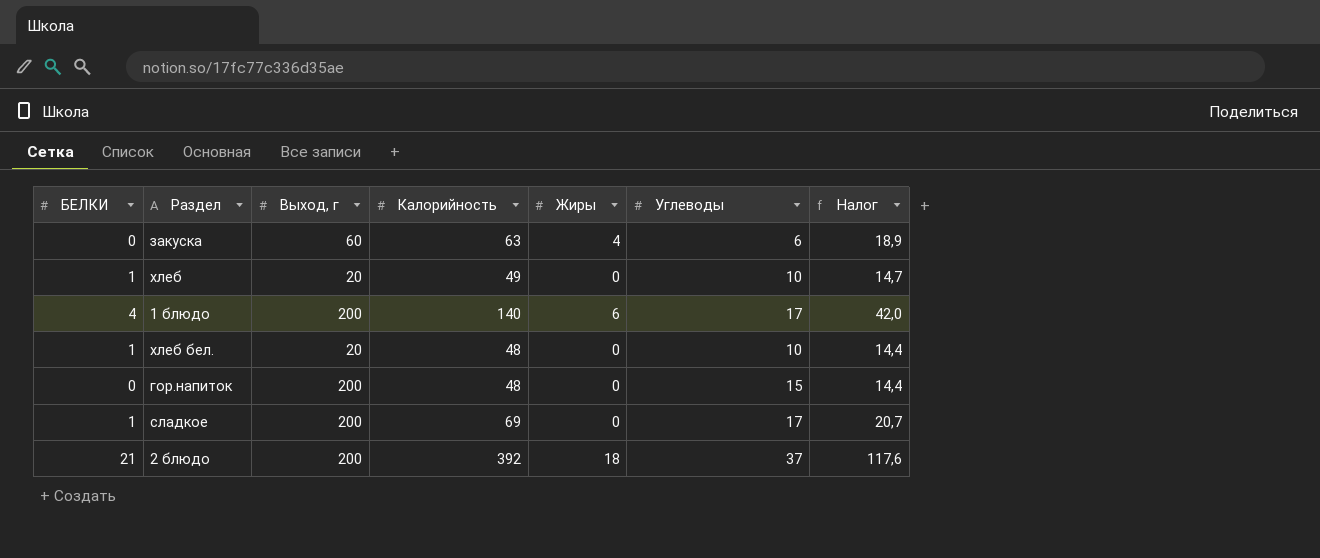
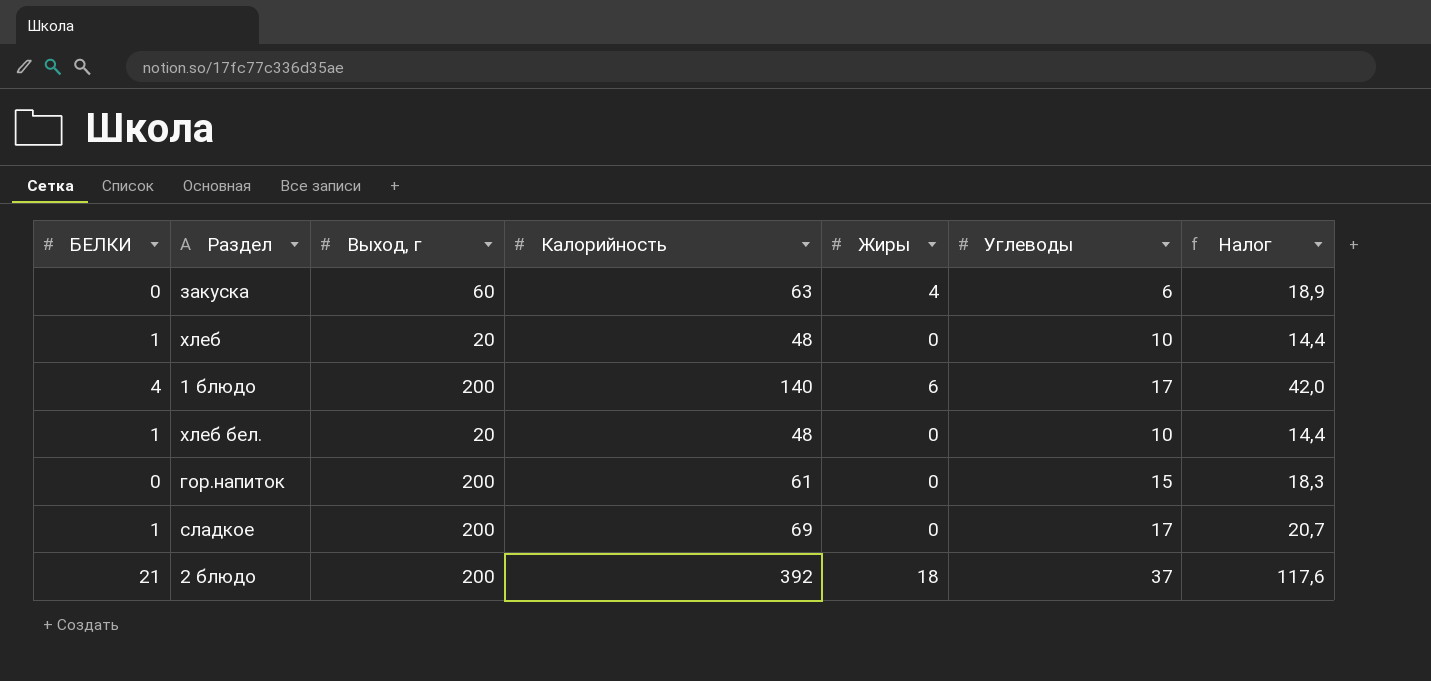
хлеб | Калорийность: 49 -> 48
хлеб | Налог: 14,7 -> 14,4
гор.напиток | Калорийность: 48 -> 61
гор.напиток | Налог: 14,4 -> 18,3

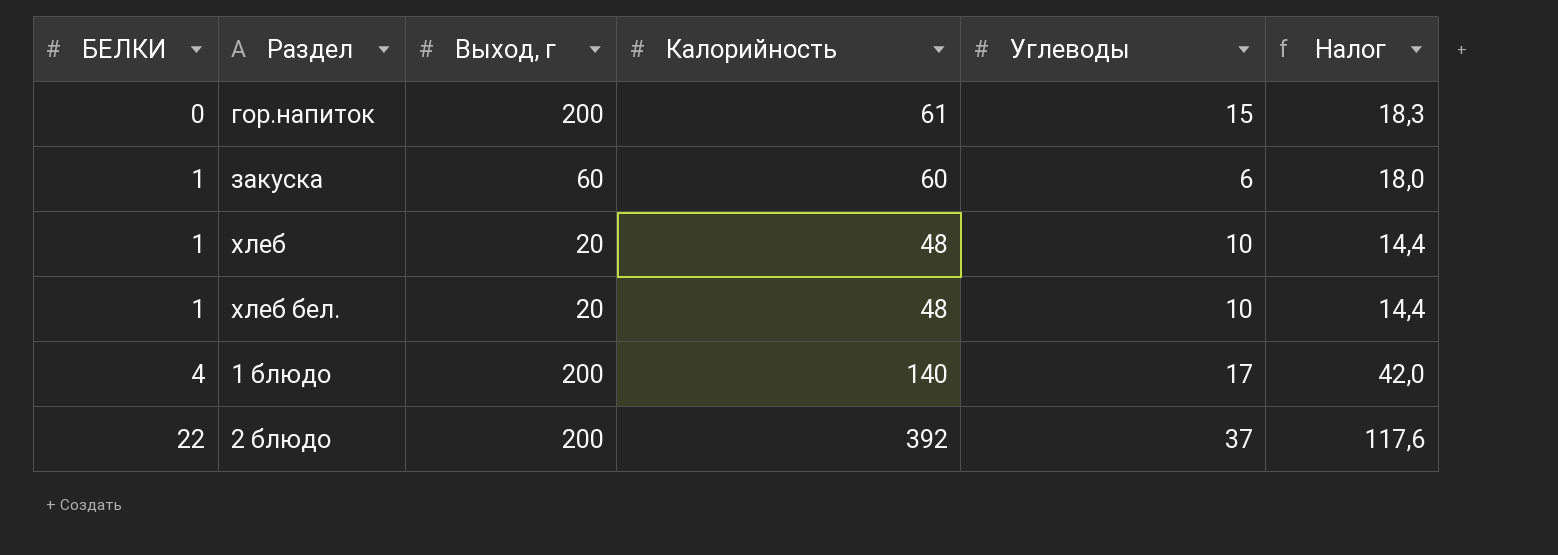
row order: none -> БЕЛКИ ascending
column Жиры | position: 5 -> none
row сладкое: 1 | 200 | 69 | 0 | 17 | 20,7 -> none
закуска | БЕЛКИ: 0 -> 1
закуска | Калорийность: 63 -> 60
закуска | Налог: 18,9 -> 18,0
2 блюдо | БЕЛКИ: 21 -> 22

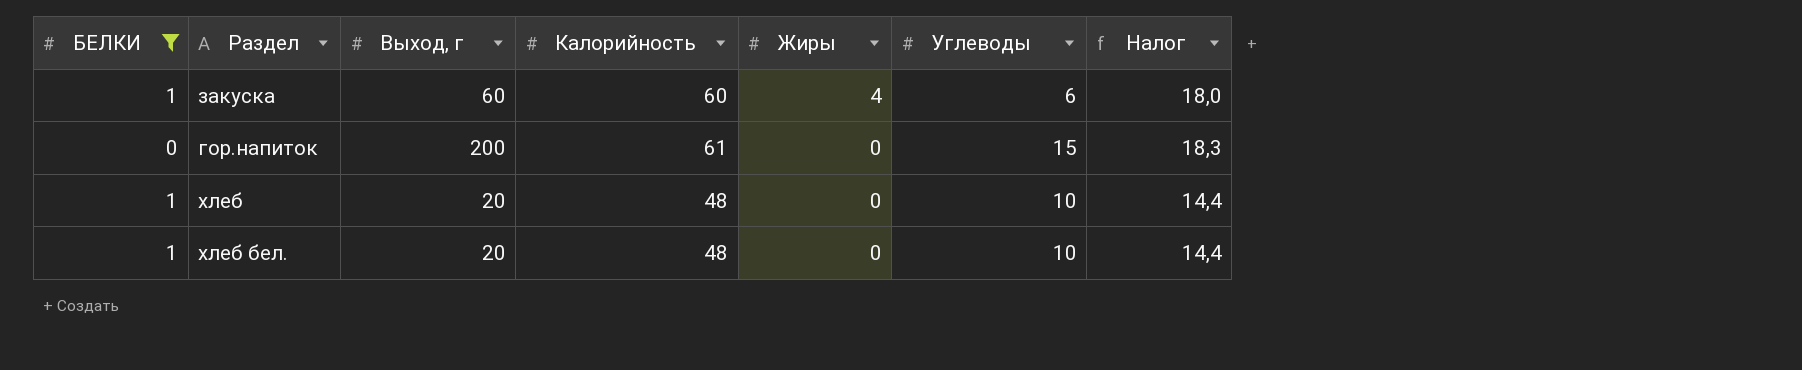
filter: none -> БЕЛКИ <= 1
row order: БЕЛКИ ascending -> Жиры descending
column Жиры | position: none -> 5

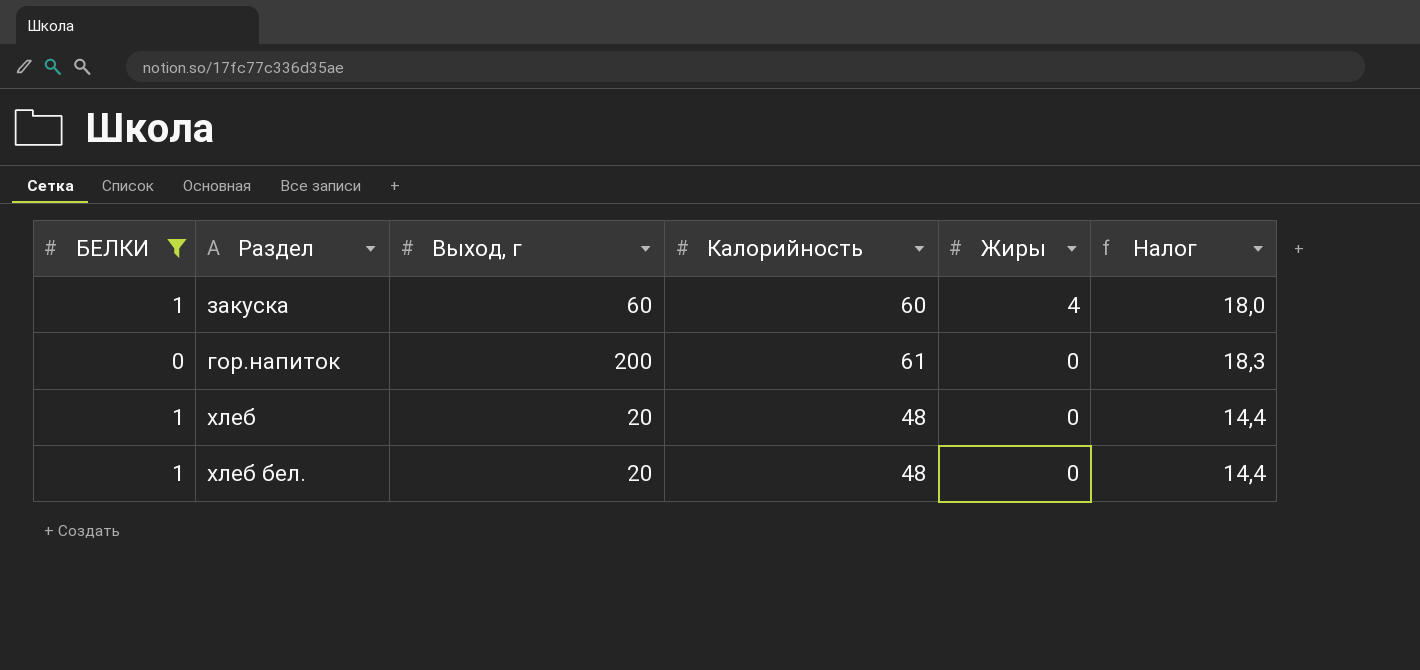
column Углеводы | position: 6 -> none

